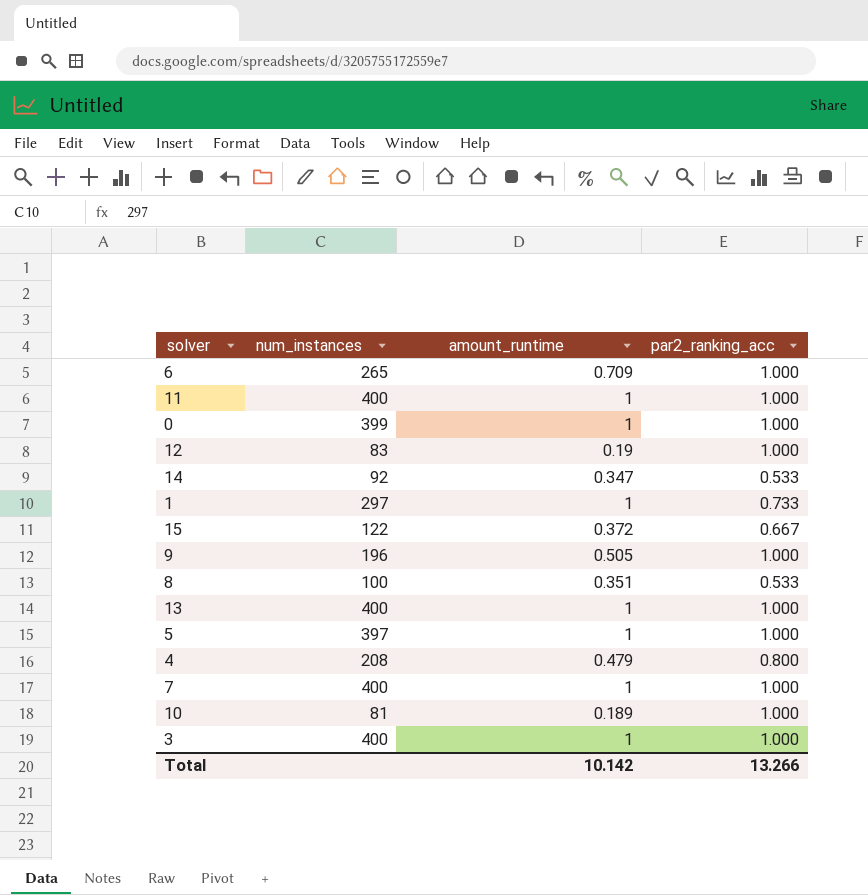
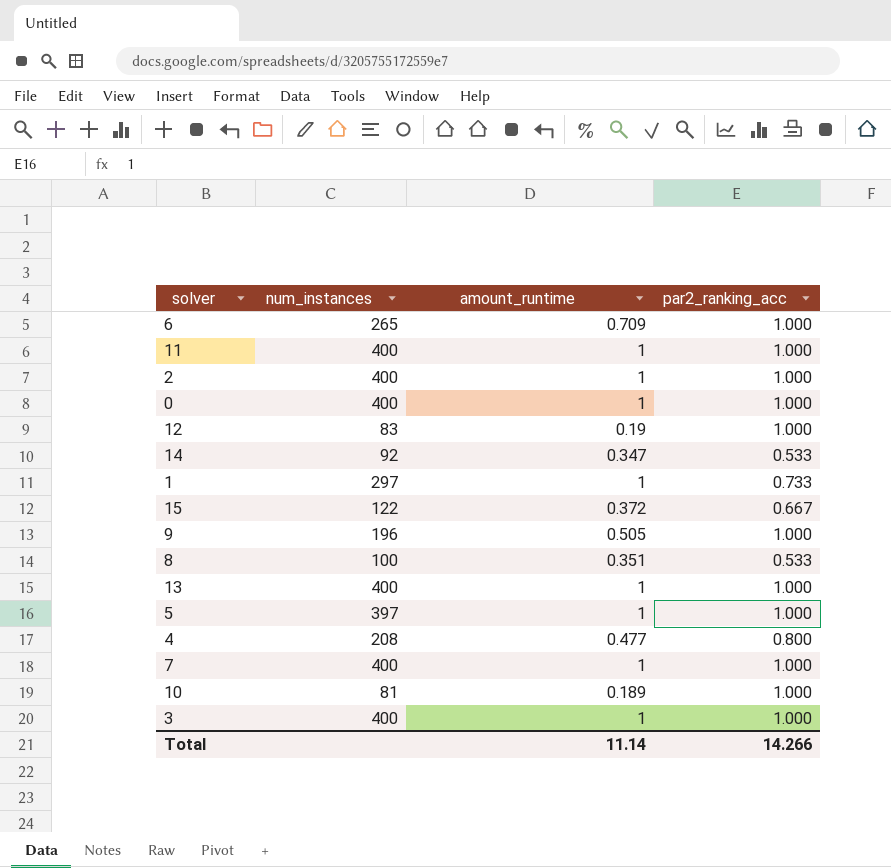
row 2: none -> 400 | 1 | 1.000
0 | num_instances: 399 -> 400
4 | amount_runtime: 0.479 -> 0.477
Total | amount_runtime: 10.142 -> 11.14
Total | par2_ranking_acc: 13.266 -> 14.266

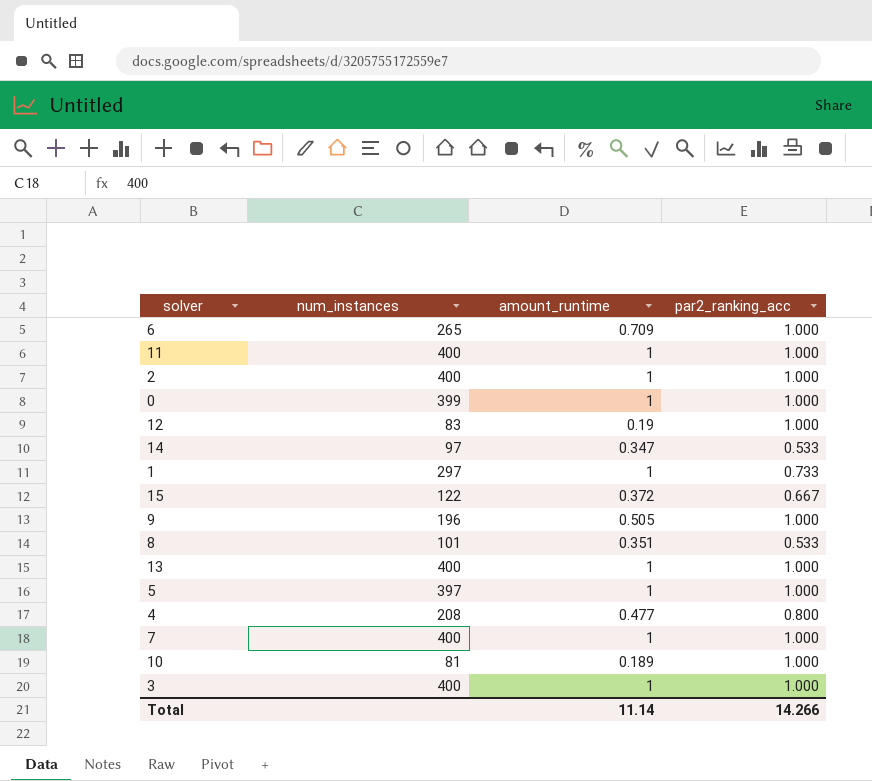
0 | num_instances: 400 -> 399
14 | num_instances: 92 -> 97
8 | num_instances: 100 -> 101

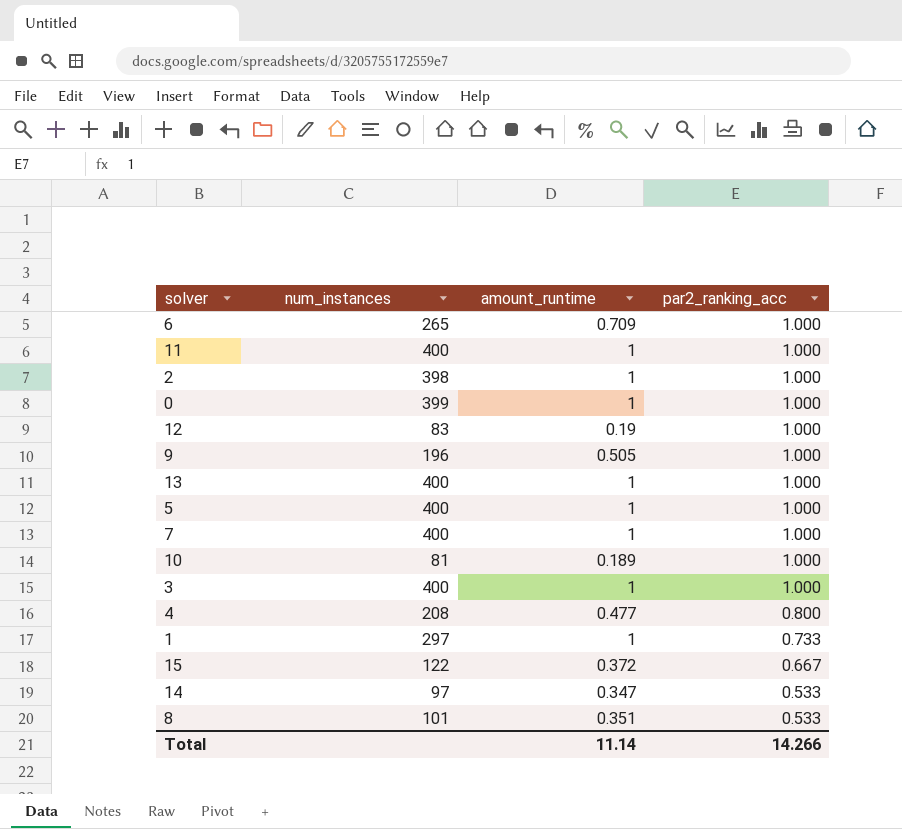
row order: none -> par2_ranking_acc descending
2 | num_instances: 400 -> 398
5 | num_instances: 397 -> 400

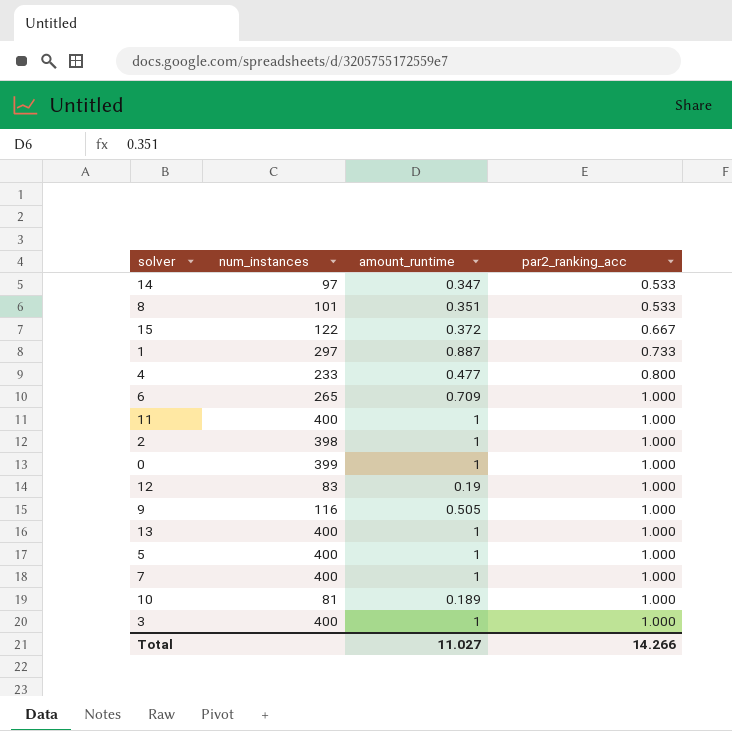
row order: par2_ranking_acc descending -> par2_ranking_acc ascending
1 | amount_runtime: 1 -> 0.887
4 | num_instances: 208 -> 233
9 | num_instances: 196 -> 116
Total | amount_runtime: 11.14 -> 11.027

